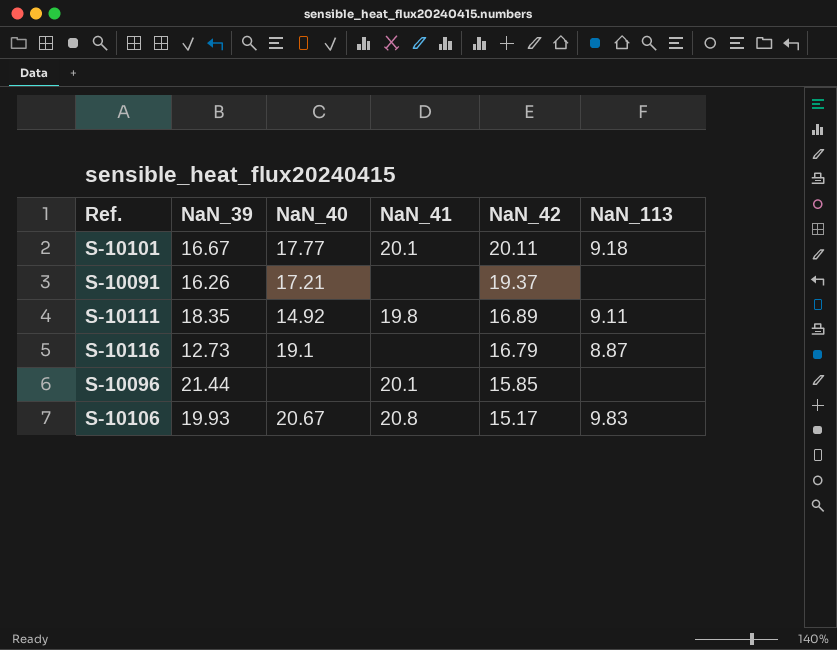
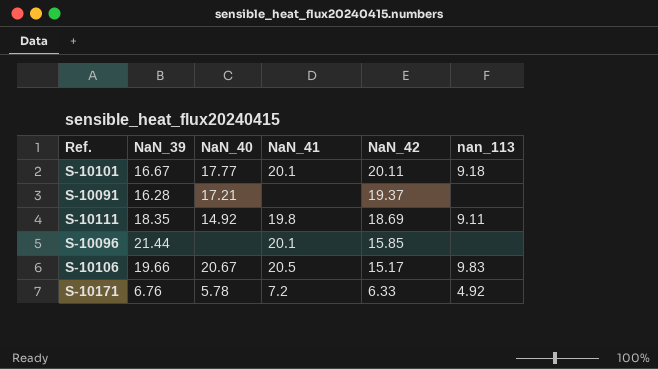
column name: NaN_113 -> nan_113
row S-10116: 12.73 | 19.1 | none | 16.79 | 8.87 -> none
S-10091 | NaN_39: 16.26 -> 16.28
S-10111 | NaN_42: 16.89 -> 18.69
S-10106 | NaN_39: 19.93 -> 19.66
S-10106 | NaN_41: 20.8 -> 20.5
row S-10171: none -> 6.76 | 5.78 | 7.2 | 6.33 | 4.92

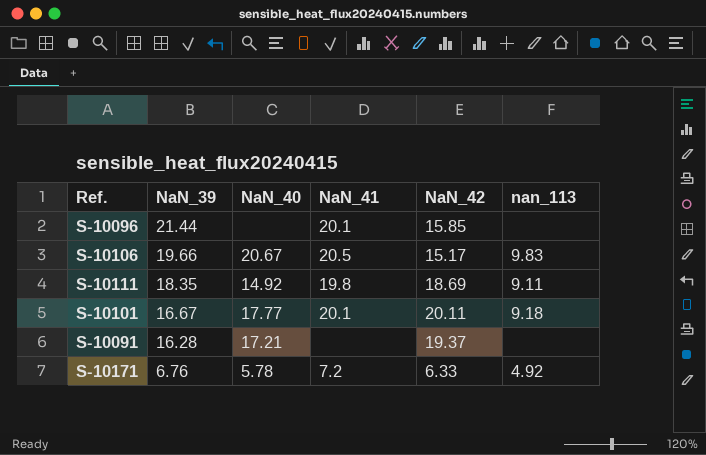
row order: NaN_42 descending -> NaN_39 descending

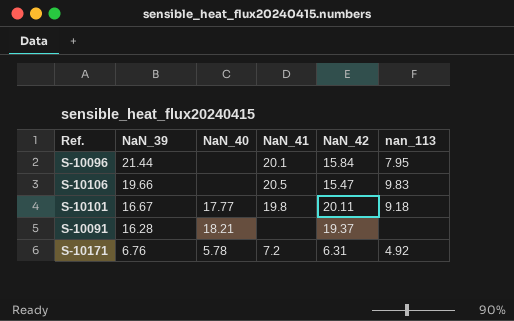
row S-10111: 18.35 | 14.92 | 19.8 | 18.69 | 9.11 -> none
S-10096 | NaN_42: 15.85 -> 15.84
S-10096 | nan_113: none -> 7.95
S-10106 | NaN_40: 20.67 -> none
S-10106 | NaN_42: 15.17 -> 15.47
S-10101 | NaN_41: 20.1 -> 19.8
S-10091 | NaN_40: 17.21 -> 18.21
S-10171 | NaN_42: 6.33 -> 6.31

